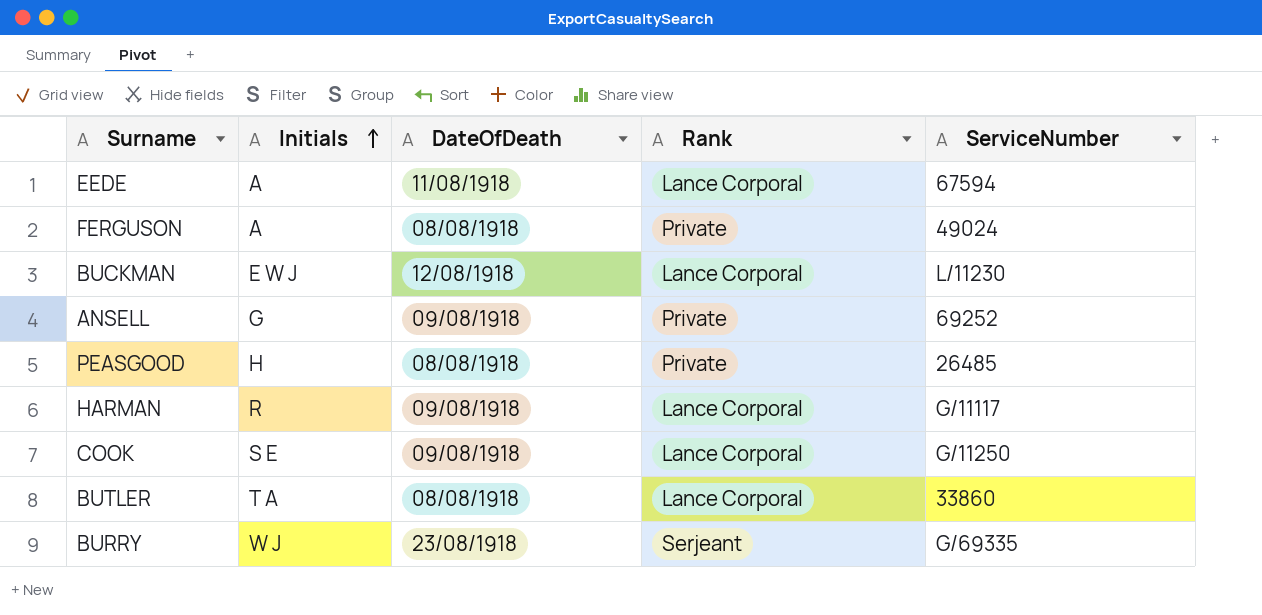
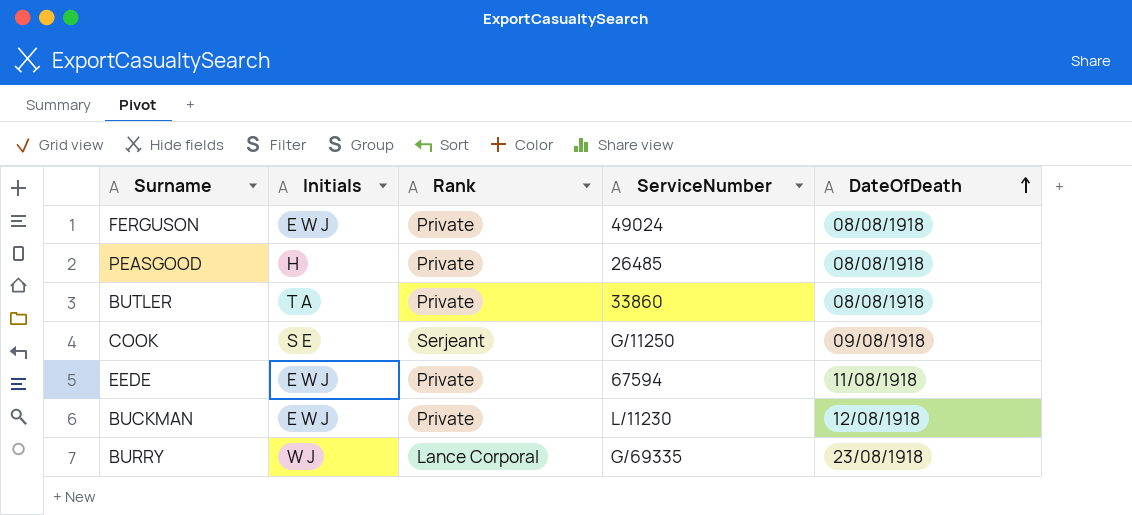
row order: Initials ascending -> DateOfDeath ascending
column DateOfDeath | position: 3 -> 5
row ANSELL: G | 09/08/1918 | Private | 69252 -> none
row HARMAN: R | 09/08/1918 | Lance Corporal | G/11117 -> none
FERGUSON | Initials: A -> E W J
BUTLER | Rank: Lance Corporal -> Private
COOK | Rank: Lance Corporal -> Serjeant
EEDE | Initials: A -> E W J
EEDE | Rank: Lance Corporal -> Private
BUCKMAN | Rank: Lance Corporal -> Private
BURRY | Rank: Serjeant -> Lance Corporal

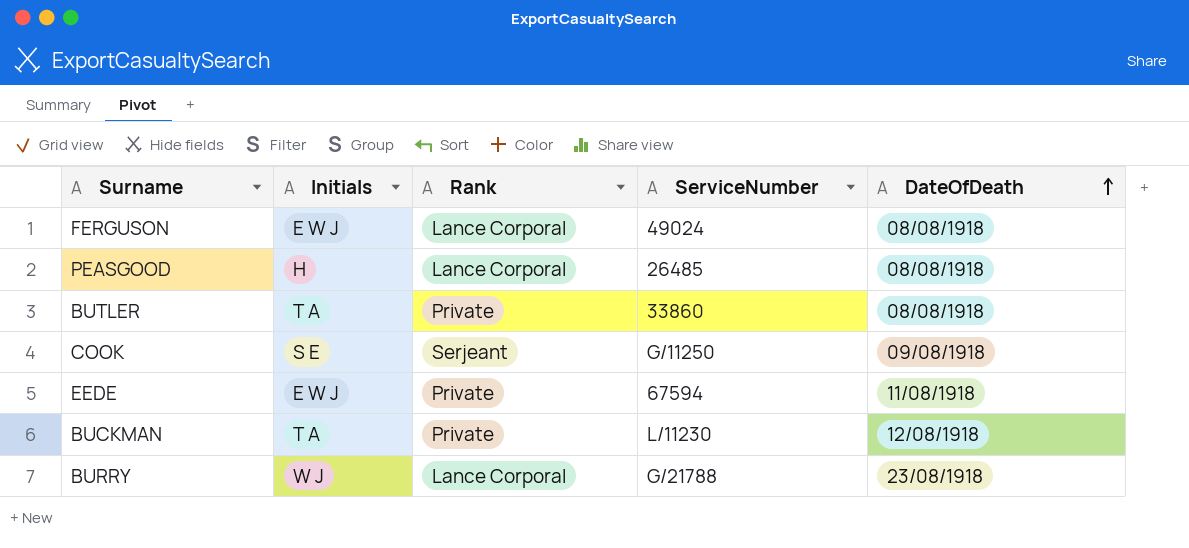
FERGUSON | Rank: Private -> Lance Corporal
PEASGOOD | Rank: Private -> Lance Corporal
BUCKMAN | Initials: E W J -> T A
BURRY | ServiceNumber: G/69335 -> G/21788

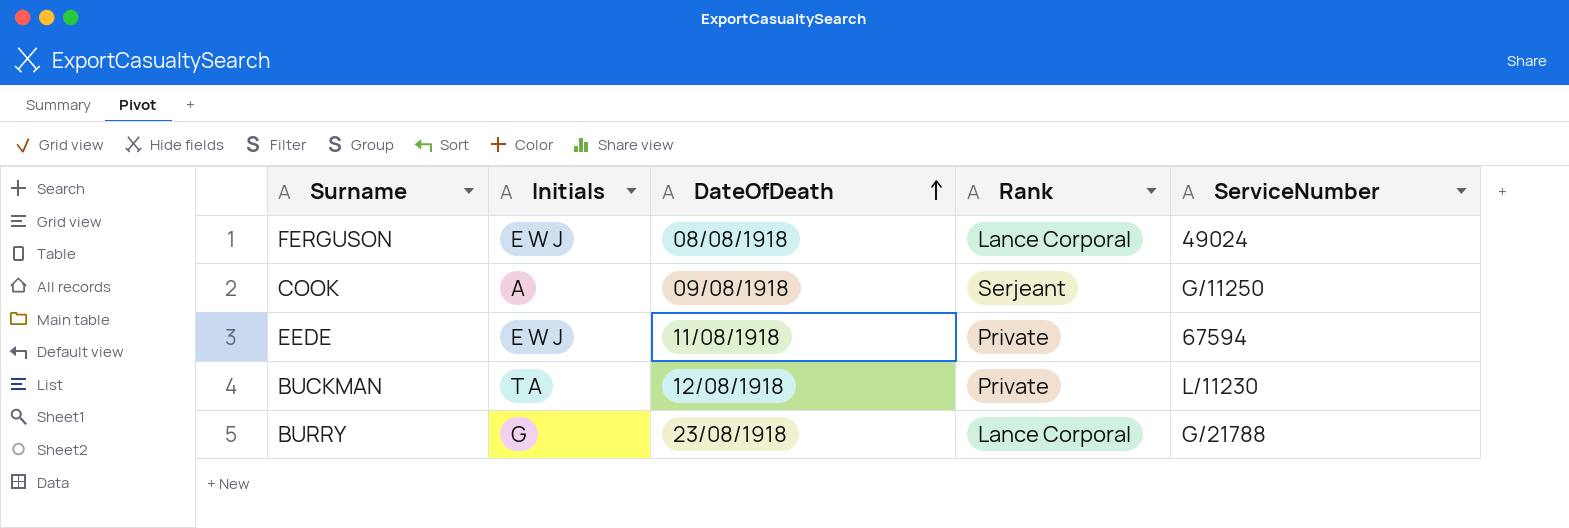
column DateOfDeath | position: 5 -> 3
row PEASGOOD: H | Lance Corporal | 26485 | 08/08/1918 -> none
row BUTLER: T A | Private | 33860 | 08/08/1918 -> none
COOK | Initials: S E -> A
BURRY | Initials: W J -> G

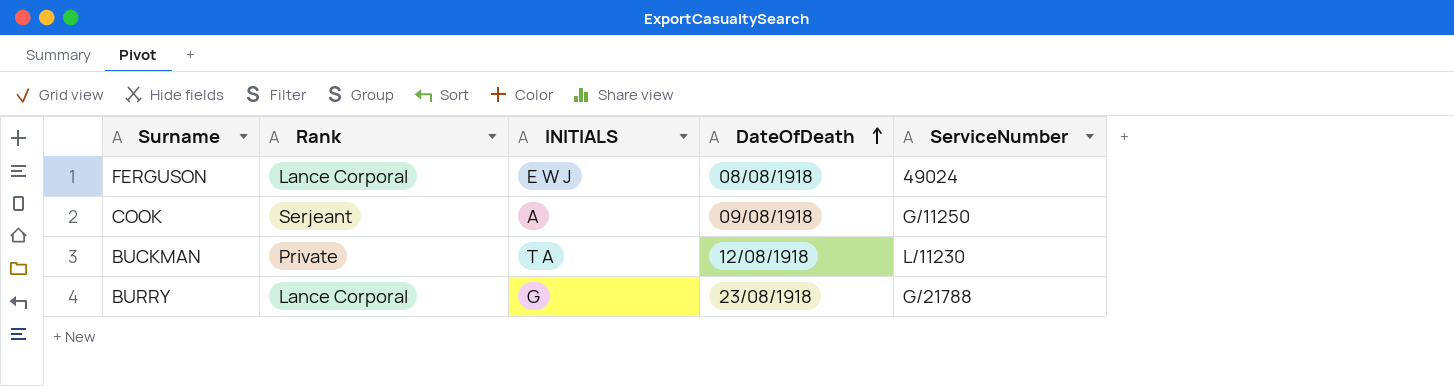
column Rank | position: 4 -> 2
column name: Initials -> INITIALS
row EEDE: E W J | 11/08/1918 | Private | 67594 -> none

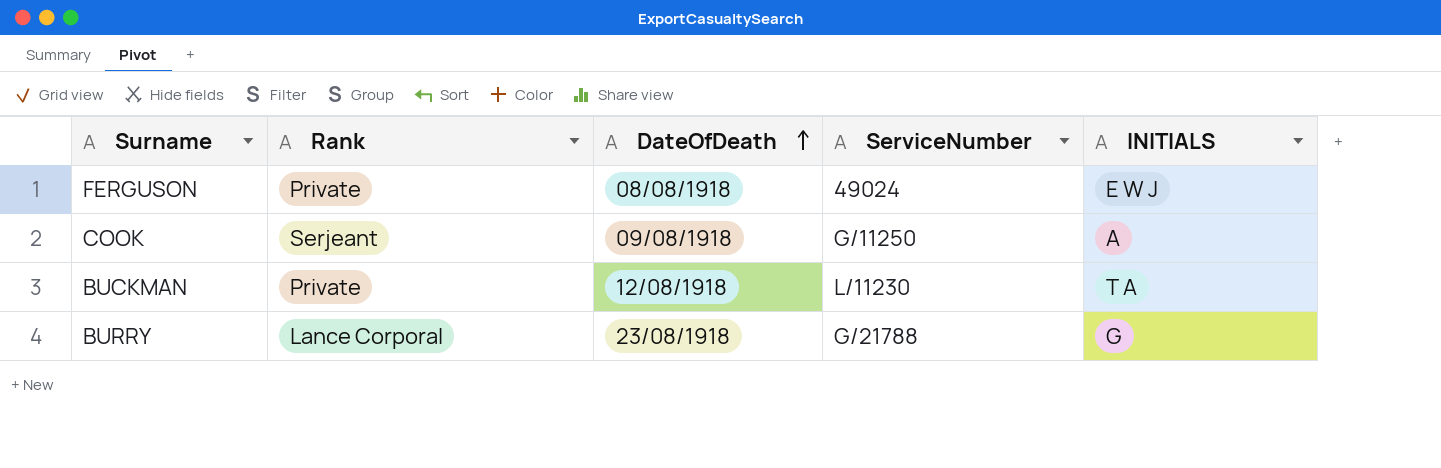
column INITIALS | position: 3 -> 5
FERGUSON | Rank: Lance Corporal -> Private

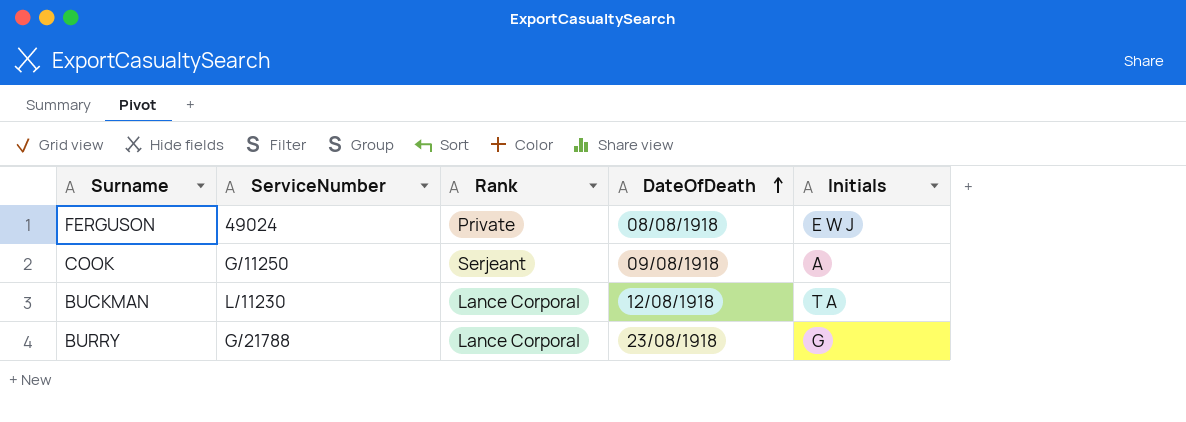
column ServiceNumber | position: 4 -> 2
column name: INITIALS -> Initials
BUCKMAN | Rank: Private -> Lance Corporal

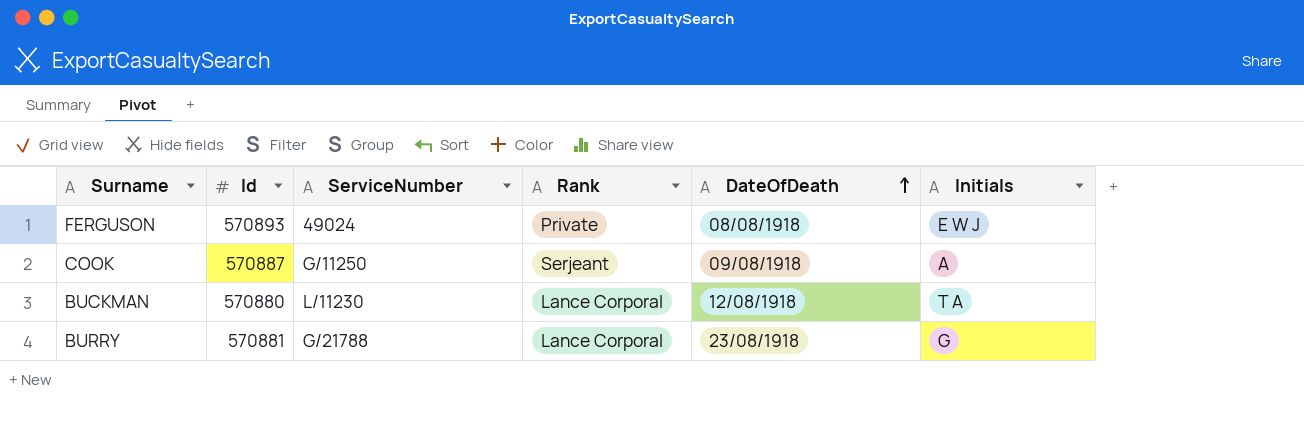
column Id | position: none -> 2

